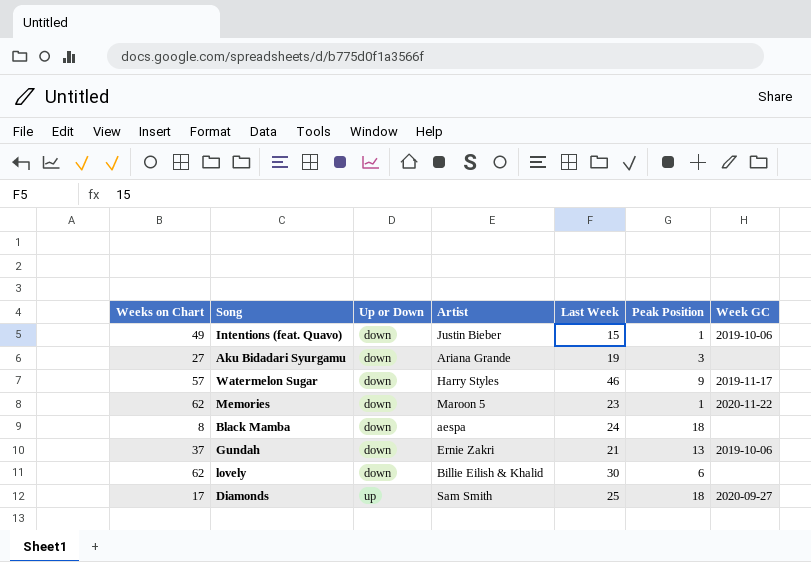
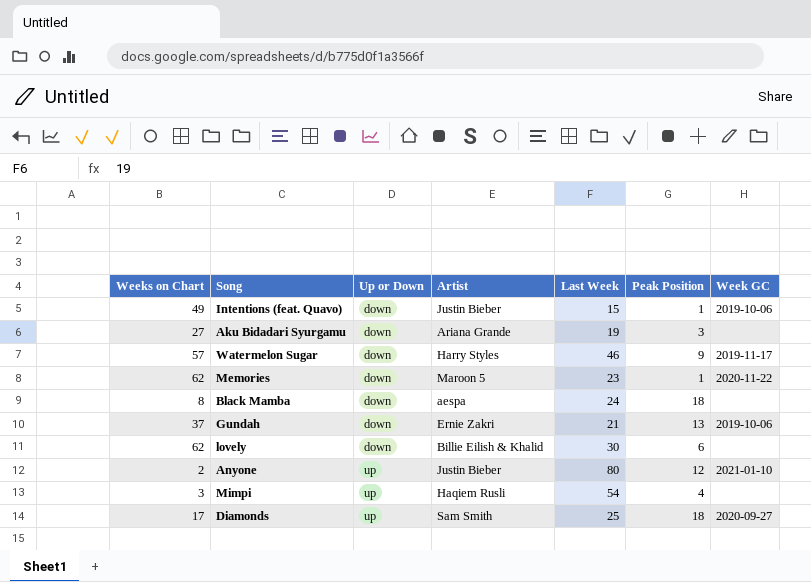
row Anyone: none -> 2 | up | Justin Bieber | 80 | 12 | 2021-01-10
row Mimpi: none -> 3 | up | Haqiem Rusli | 54 | 4 | none

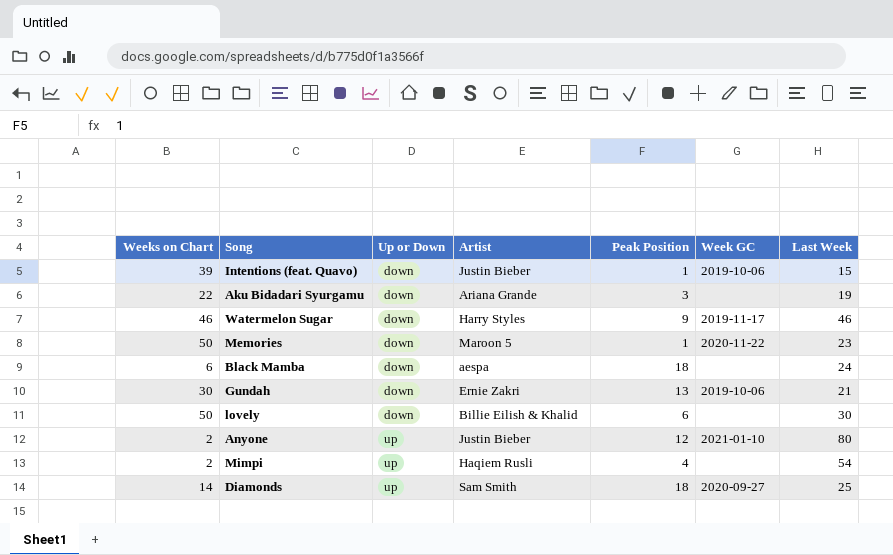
column Last Week | position: 5 -> 7
Intentions (feat. Quavo) | Weeks on Chart: 49 -> 39
Aku Bidadari Syurgamu | Weeks on Chart: 27 -> 22
Watermelon Sugar | Weeks on Chart: 57 -> 46
Memories | Weeks on Chart: 62 -> 50
Black Mamba | Weeks on Chart: 8 -> 6
Gundah | Weeks on Chart: 37 -> 30
lovely | Weeks on Chart: 62 -> 50
Mimpi | Weeks on Chart: 3 -> 2
Diamonds | Weeks on Chart: 17 -> 14

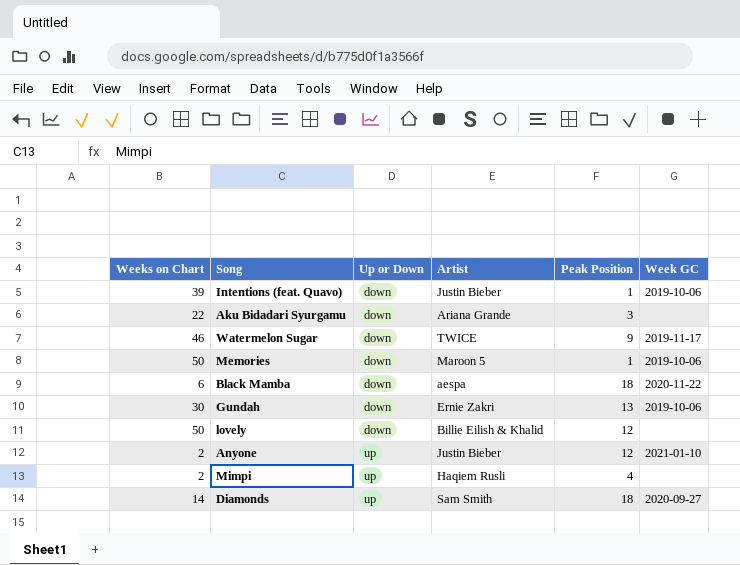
column Last Week | position: 7 -> none
Watermelon Sugar | Artist: Harry Styles -> TWICE
Memories | Week GC: 2020-11-22 -> 2019-10-06
Black Mamba | Week GC: none -> 2020-11-22
lovely | Peak Position: 6 -> 12

